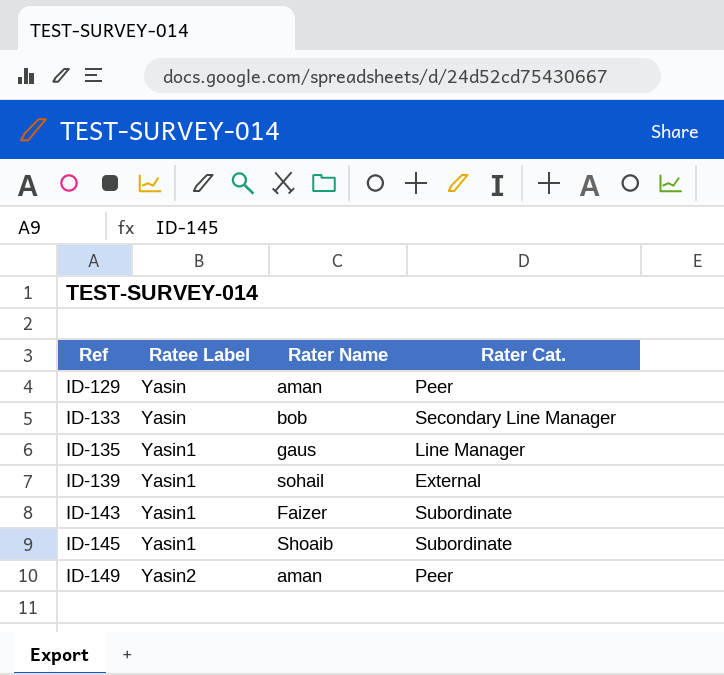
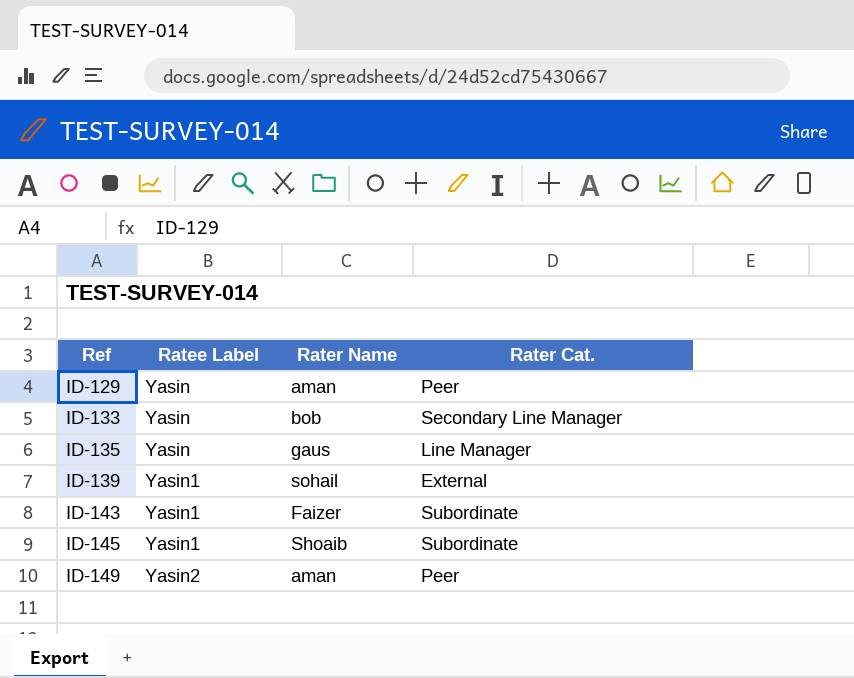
ID-135 | Ratee Label: Yasin1 -> Yasin

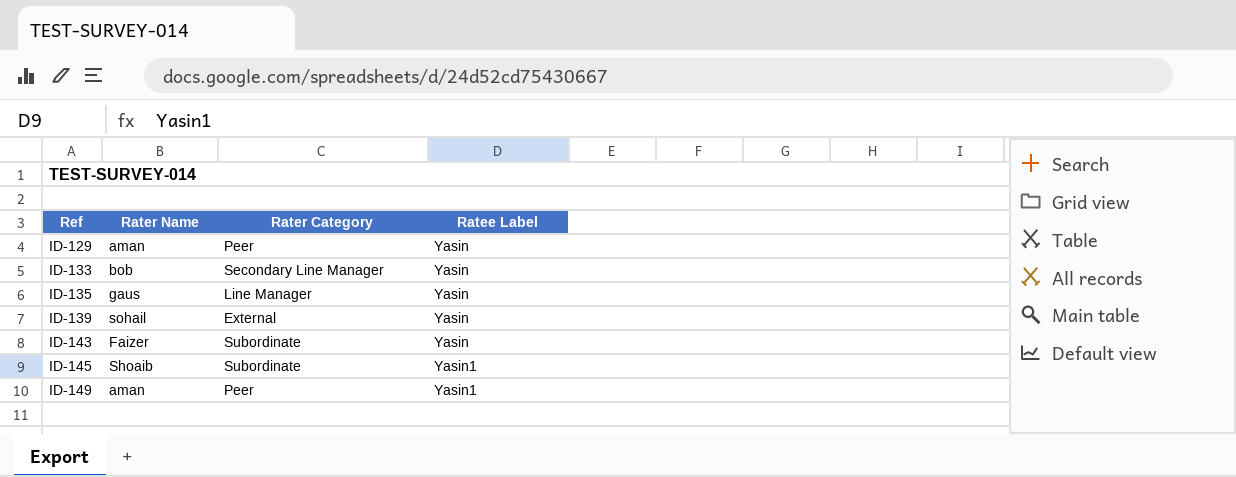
column name: Rater Cat. -> Rater Category
column Ratee Label | position: 2 -> 4
ID-139 | Ratee Label: Yasin1 -> Yasin
ID-143 | Ratee Label: Yasin1 -> Yasin
ID-149 | Ratee Label: Yasin2 -> Yasin1

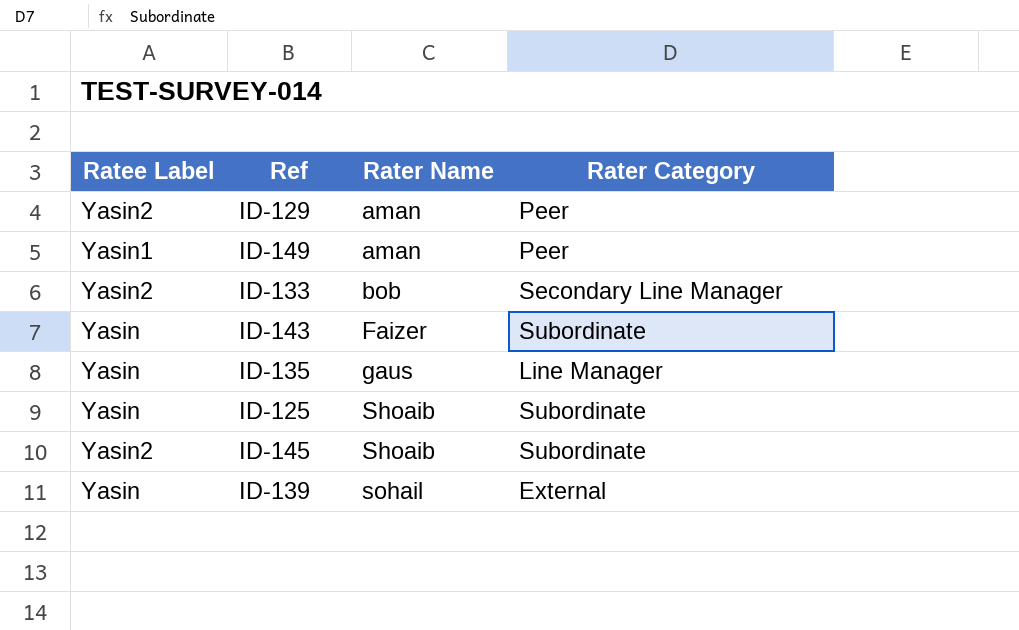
row order: Ref ascending -> Rater Name ascending
column Ratee Label | position: 4 -> 1
ID-129 | Ratee Label: Yasin -> Yasin2
ID-133 | Ratee Label: Yasin -> Yasin2
row ID-125: none -> Yasin | Shoaib | Subordinate
ID-145 | Ratee Label: Yasin1 -> Yasin2

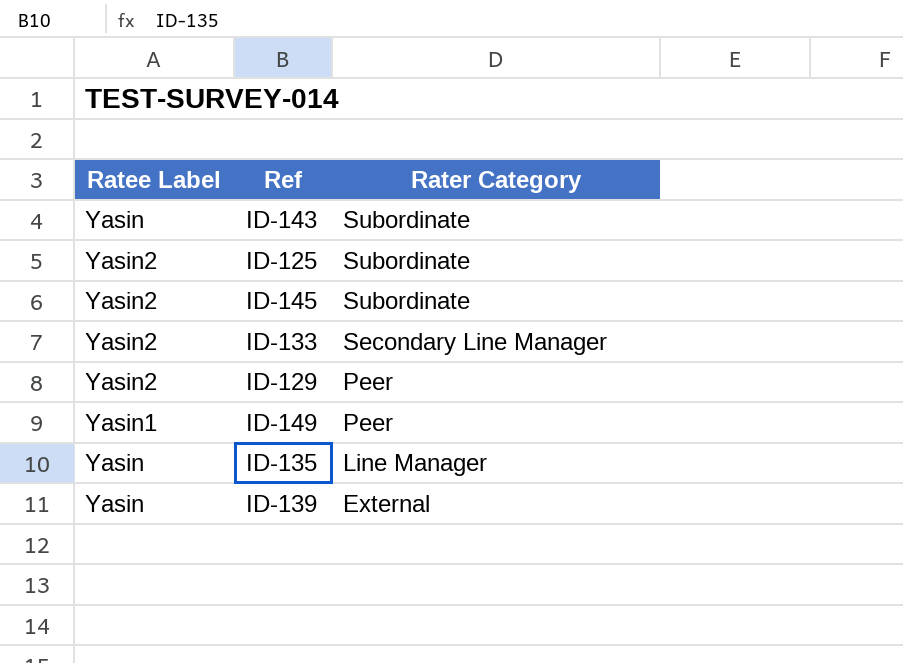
row order: Rater Name ascending -> Rater Category descending
column Rater Name | position: 3 -> none
ID-125 | Ratee Label: Yasin -> Yasin2

